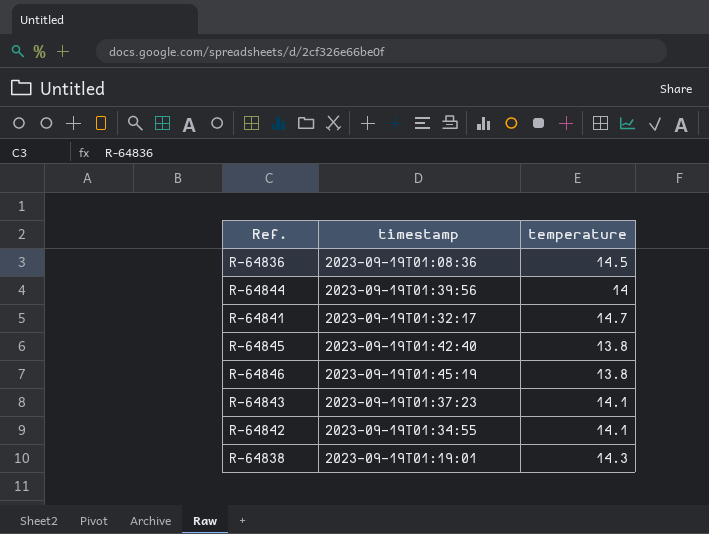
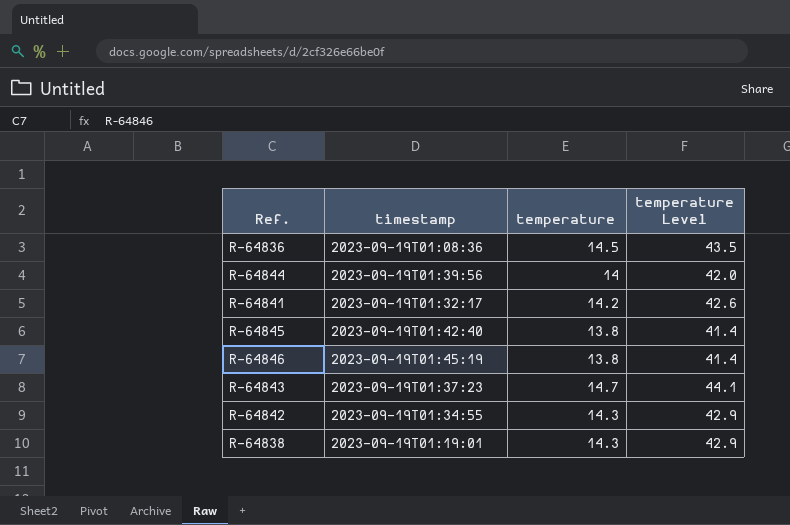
column temperature Level | formula: none -> [temperature] * 3
R-64841 | temperature: 14.7 -> 14.2
R-64843 | temperature: 14.1 -> 14.7
R-64842 | temperature: 14.1 -> 14.3

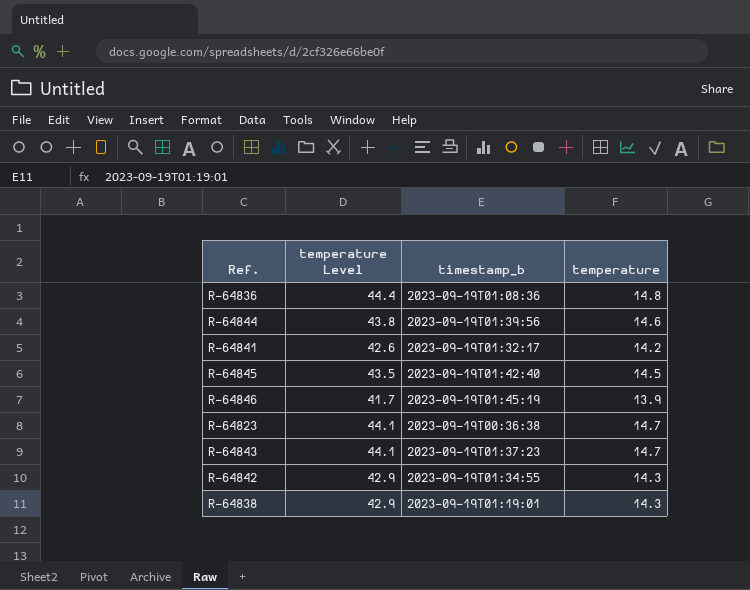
column temperature Level | position: 4 -> 2
column name: timestamp -> timestamp_b
R-64836 | temperature Level: 43.5 -> 44.4
R-64836 | temperature: 14.5 -> 14.8
R-64844 | temperature Level: 42.0 -> 43.8
R-64844 | temperature: 14 -> 14.6
R-64845 | temperature Level: 41.4 -> 43.5
R-64845 | temperature: 13.8 -> 14.5
R-64846 | temperature Level: 41.4 -> 41.7
R-64846 | temperature: 13.8 -> 13.9
row R-64823: none -> 44.1 | 2023-09-19T00:36:38 | 14.7

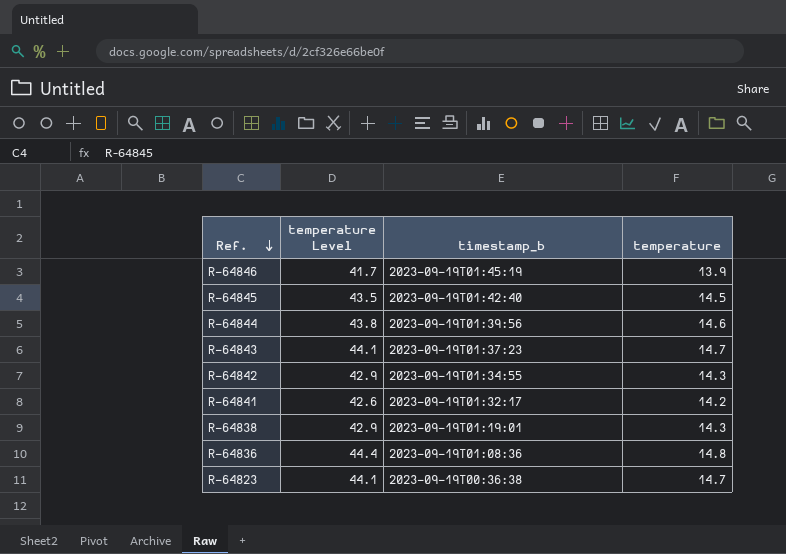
row order: none -> Ref. descending

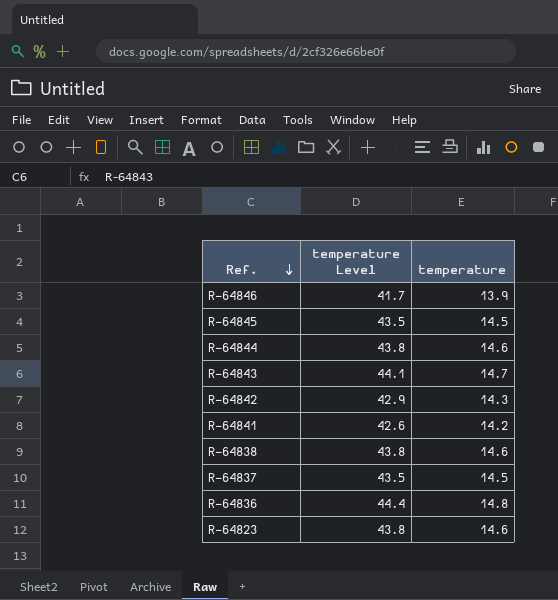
column timestamp_b | position: 3 -> none
R-64838 | temperature Level: 42.9 -> 43.8
R-64838 | temperature: 14.3 -> 14.6
row R-64837: none -> 43.5 | 14.5
R-64823 | temperature Level: 44.1 -> 43.8
R-64823 | temperature: 14.7 -> 14.6

